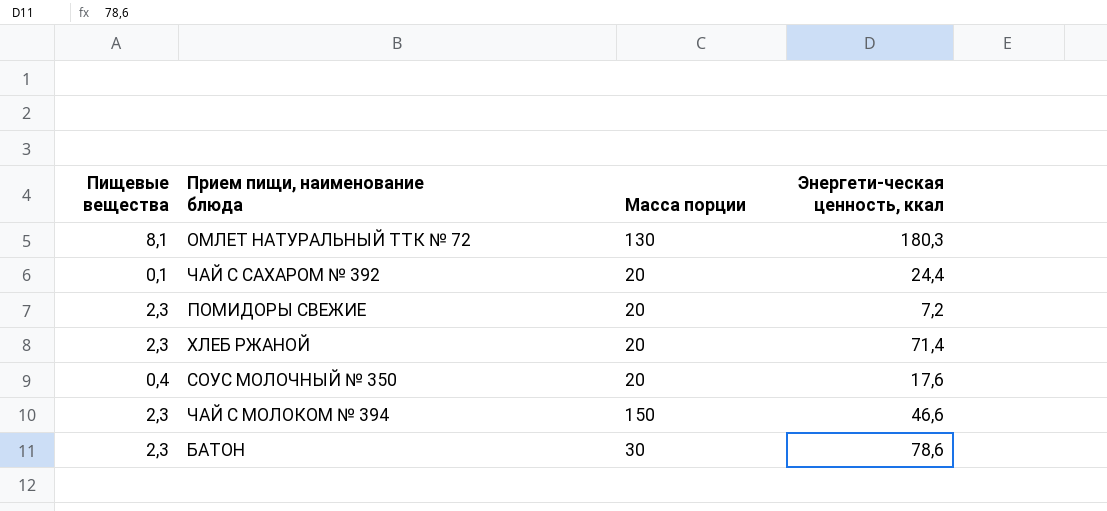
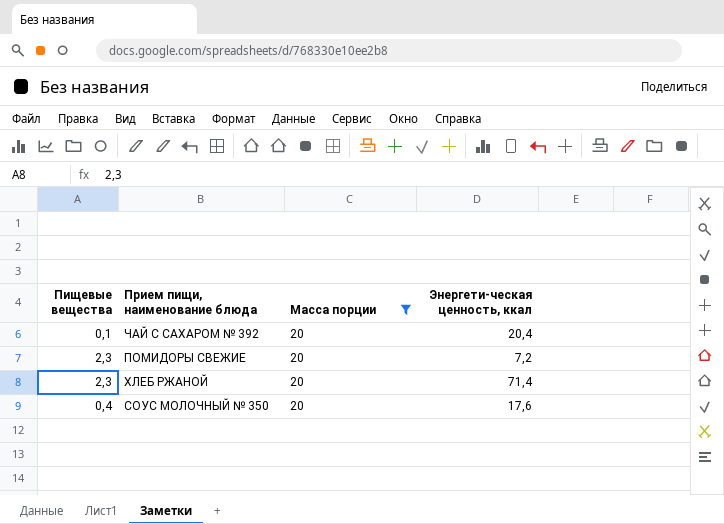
filter: none -> Масса порции = 20
ЧАЙ С САХАРОМ № 392 | Энергети-ческая ценность, ккал: 24,4 -> 20,4

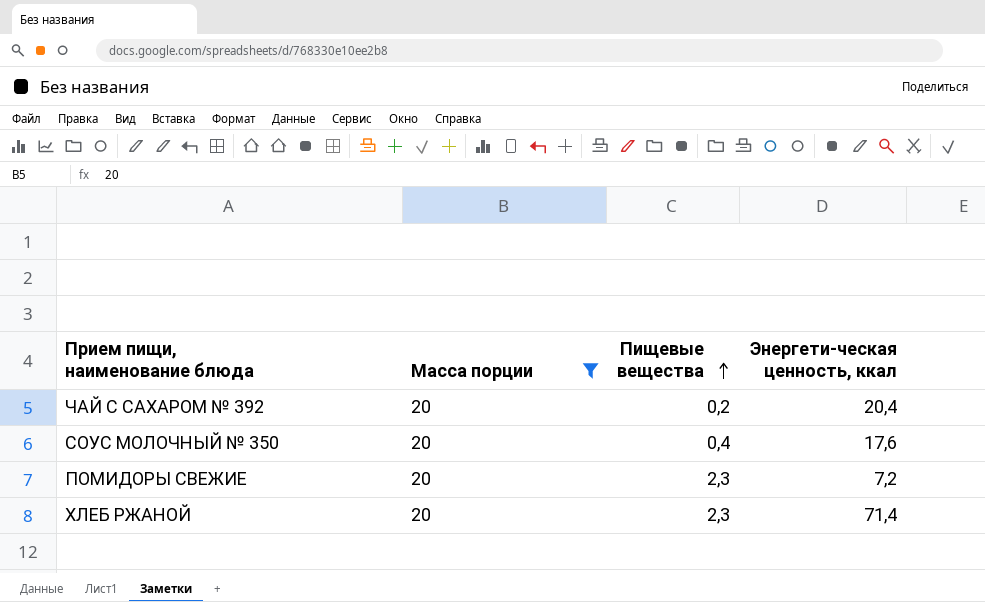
row order: none -> Пищевые вещества ascending
column Пищевые вещества | position: 1 -> 3
ЧАЙ С САХАРОМ № 392 | Пищевые вещества: 0,1 -> 0,2

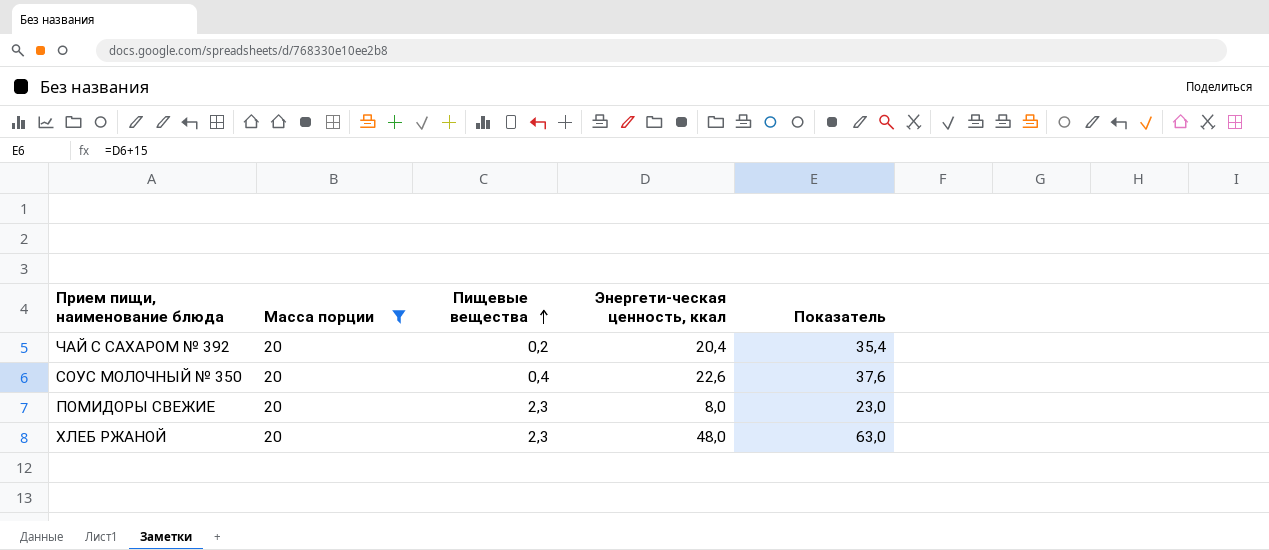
column Показатель | formula: none -> [Энергети-ческая ценность, ккал] + 15
СОУС МОЛОЧНЫЙ № 350 | Энергети-ческая ценность, ккал: 17,6 -> 22,6
ПОМИДОРЫ СВЕЖИЕ | Энергети-ческая ценность, ккал: 7,2 -> 8,0
ХЛЕБ РЖАНОЙ | Энергети-ческая ценность, ккал: 71,4 -> 48,0

